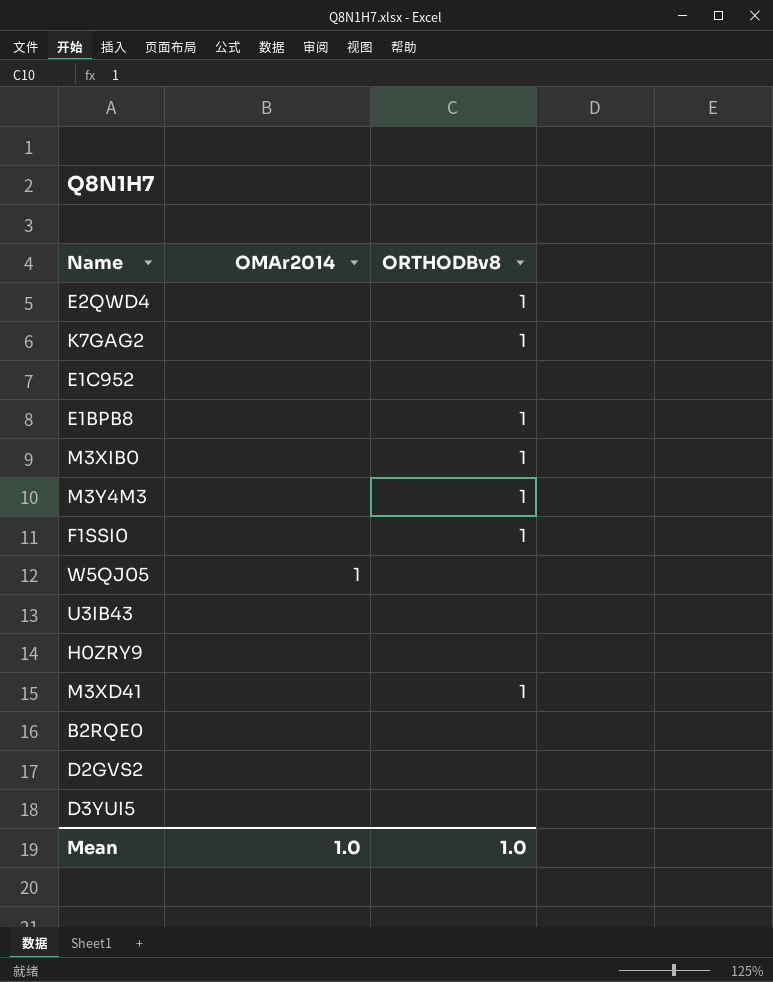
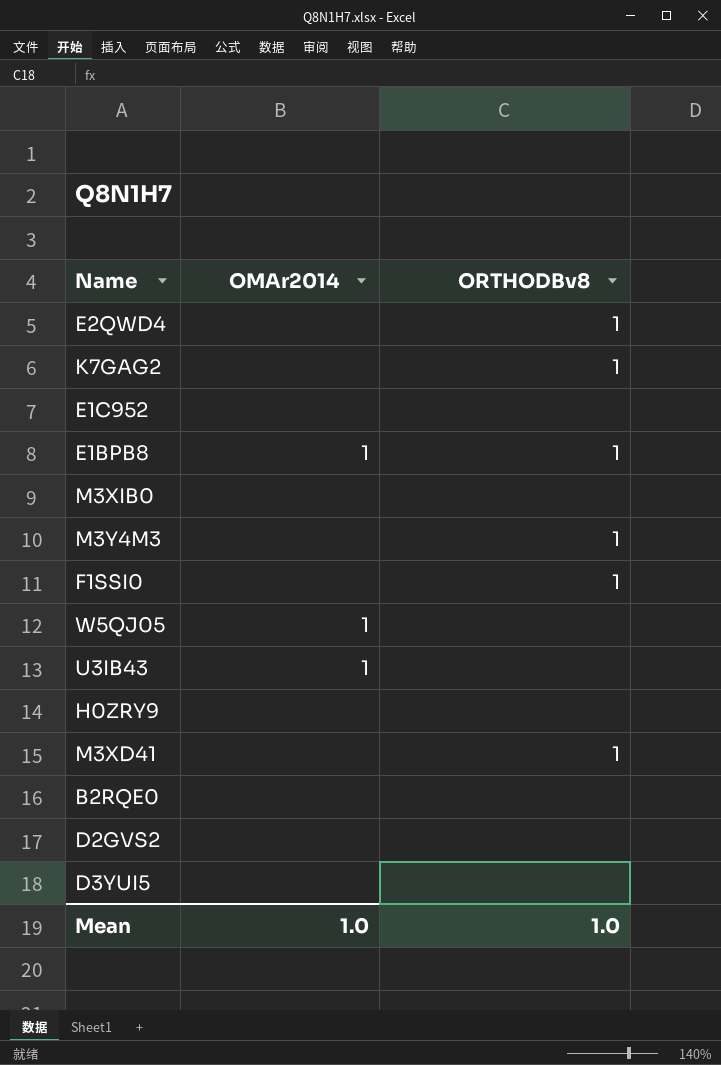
E1BPB8 | OMAr2014: none -> 1
M3XIB0 | ORTHODBv8: 1 -> none
U3IB43 | OMAr2014: none -> 1

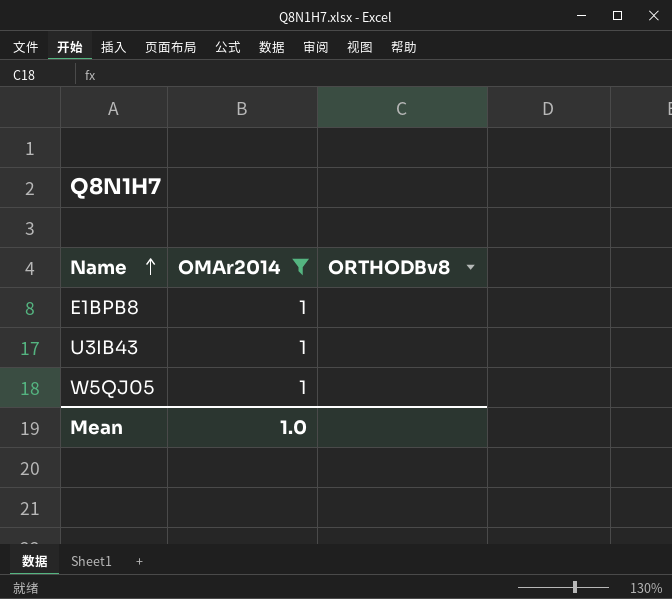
filter: none -> OMAr2014 = 1
row order: none -> Name ascending
E1BPB8 | ORTHODBv8: 1 -> none
Mean | ORTHODBv8: 1.0 -> none

